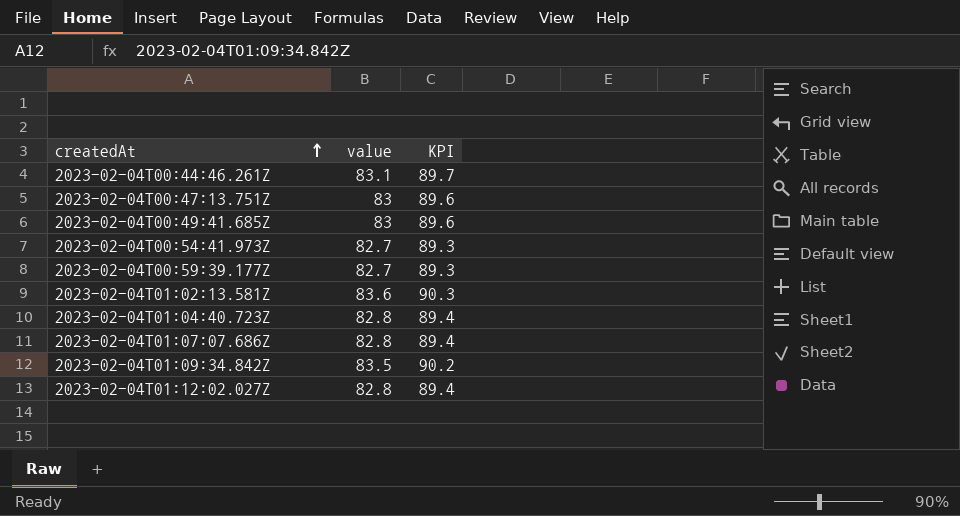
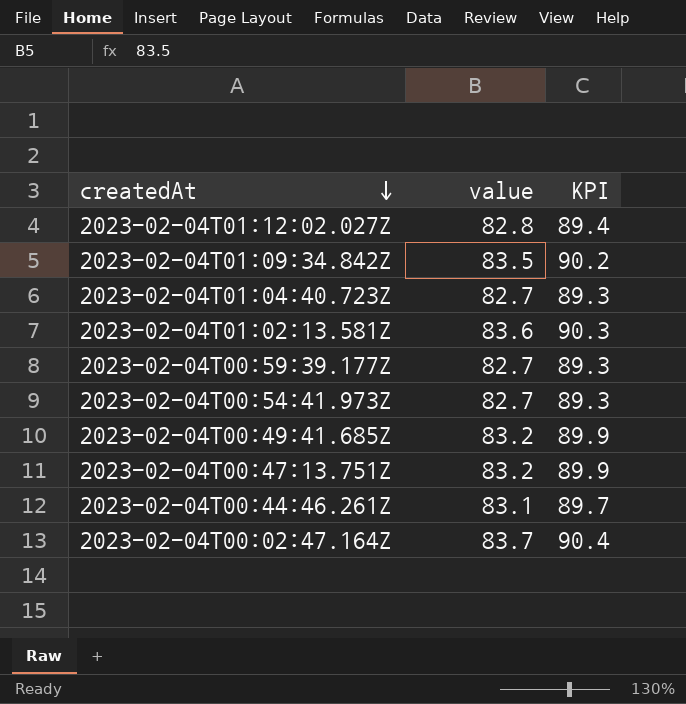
row order: createdAt ascending -> createdAt descending
row 2023-02-04T01:07:07.686Z: 82.8 | 89.4 -> none
2023-02-04T01:04:40.723Z | value: 82.8 -> 82.7
2023-02-04T01:04:40.723Z | KPI: 89.4 -> 89.3
2023-02-04T00:49:41.685Z | value: 83 -> 83.2
2023-02-04T00:49:41.685Z | KPI: 89.6 -> 89.9
2023-02-04T00:47:13.751Z | value: 83 -> 83.2
2023-02-04T00:47:13.751Z | KPI: 89.6 -> 89.9
row 2023-02-04T00:02:47.164Z: none -> 83.7 | 90.4

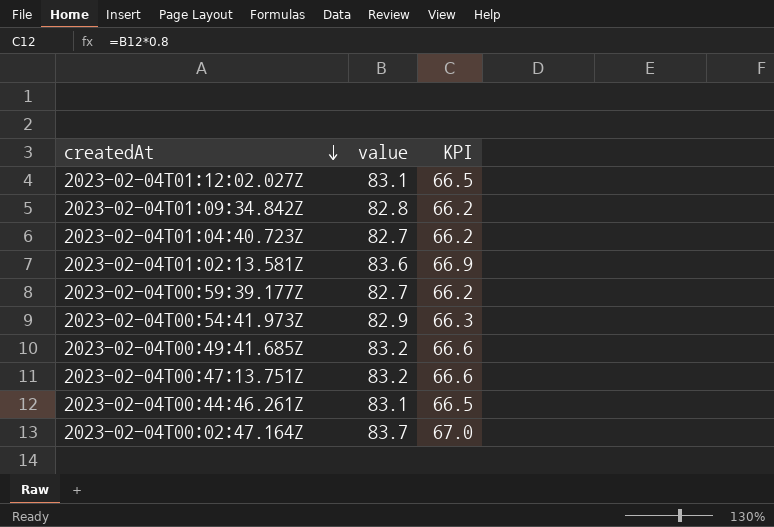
column KPI | formula: [value] * 1.08 -> [value] * 0.8
2023-02-04T01:12:02.027Z | value: 82.8 -> 83.1
2023-02-04T01:09:34.842Z | value: 83.5 -> 82.8
2023-02-04T00:54:41.973Z | value: 82.7 -> 82.9

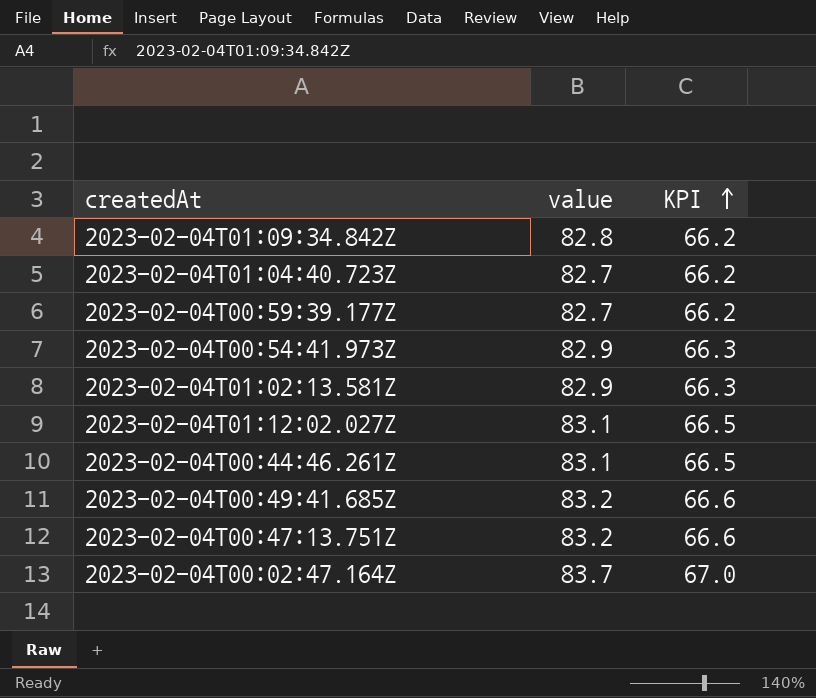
row order: createdAt descending -> KPI ascending
2023-02-04T01:02:13.581Z | value: 83.6 -> 82.9
2023-02-04T01:02:13.581Z | KPI: 66.9 -> 66.3

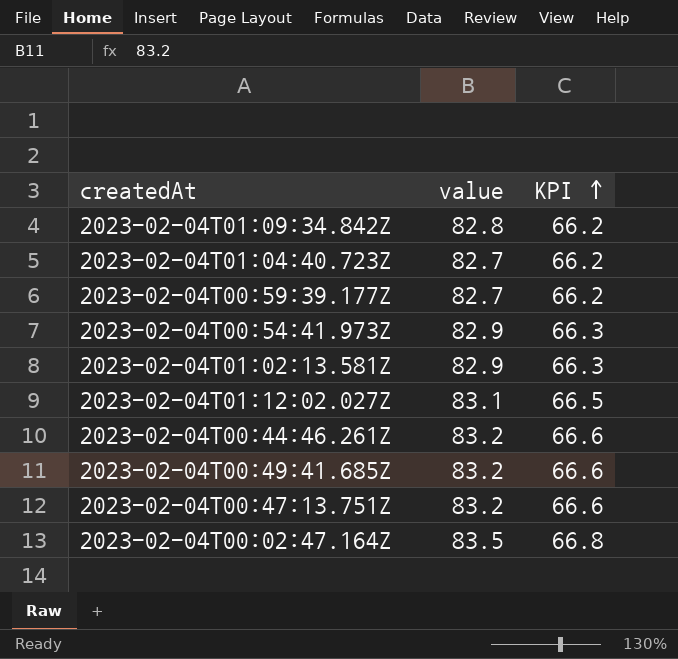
2023-02-04T00:44:46.261Z | value: 83.1 -> 83.2
2023-02-04T00:44:46.261Z | KPI: 66.5 -> 66.6
2023-02-04T00:02:47.164Z | value: 83.7 -> 83.5
2023-02-04T00:02:47.164Z | KPI: 67.0 -> 66.8

